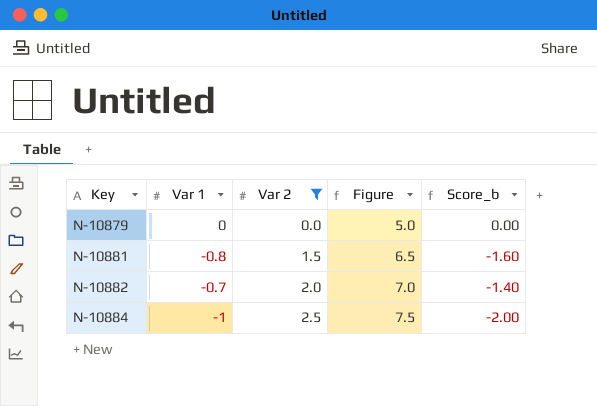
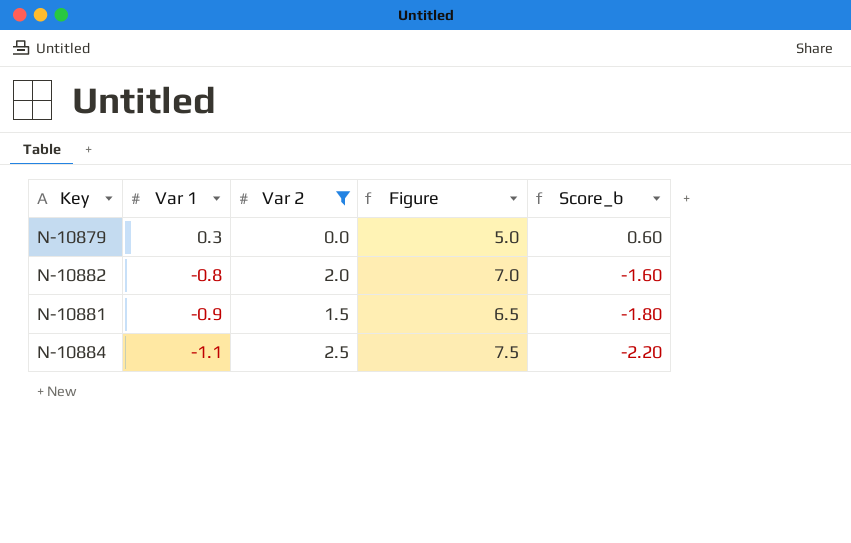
row order: Key ascending -> Var 1 descending
N-10879 | Var 1: 0 -> 0.3
N-10879 | Score_b: 0.00 -> 0.60
N-10882 | Var 1: -0.7 -> -0.8
N-10882 | Score_b: -1.40 -> -1.60
N-10881 | Var 1: -0.8 -> -0.9
N-10881 | Score_b: -1.60 -> -1.80
N-10884 | Var 1: -1 -> -1.1
N-10884 | Score_b: -2.00 -> -2.20

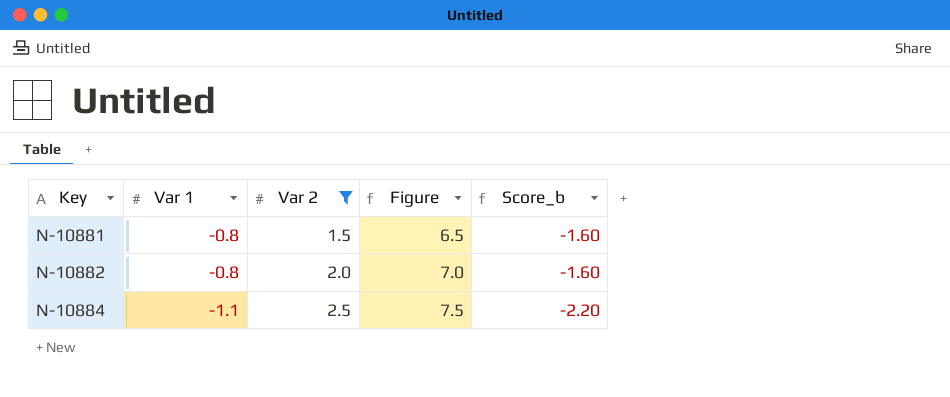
row order: Var 1 descending -> Key ascending
row N-10879: 0.3 | 0.0 | 5.0 | 0.60 -> none
N-10881 | Var 1: -0.9 -> -0.8
N-10881 | Score_b: -1.80 -> -1.60

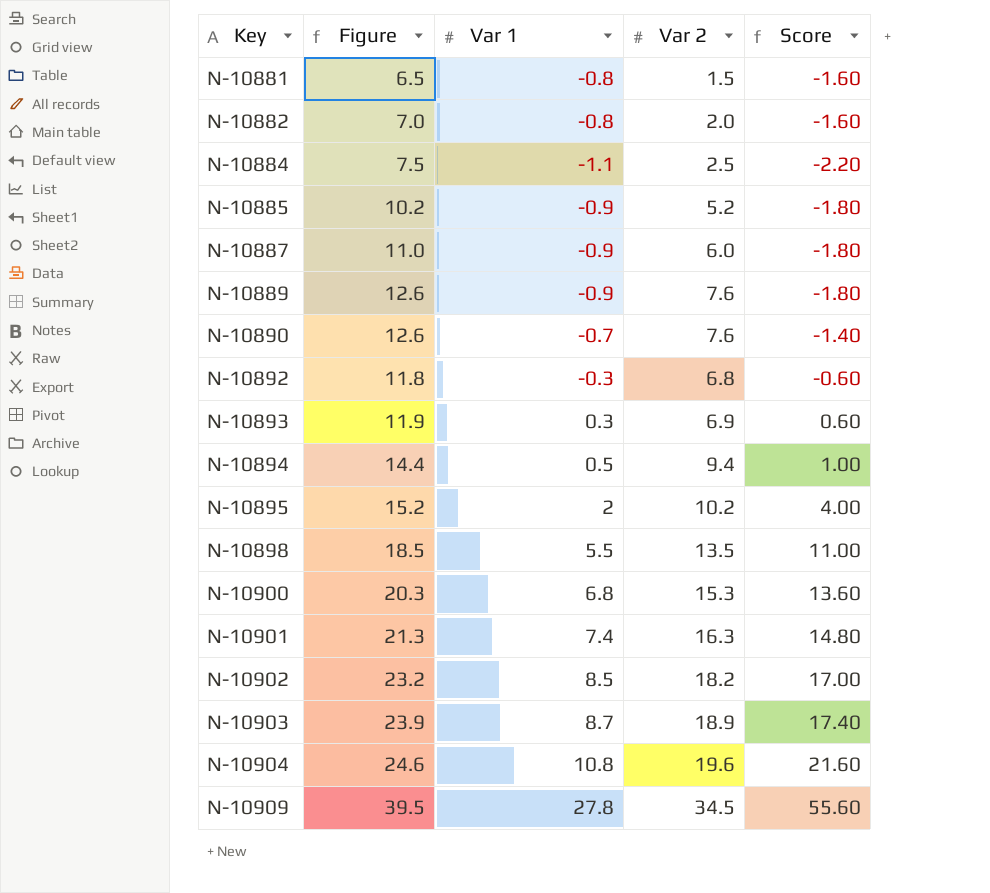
filter: Var 2 <= 2.5 -> none
column Figure | position: 4 -> 2
column name: Score_b -> Score

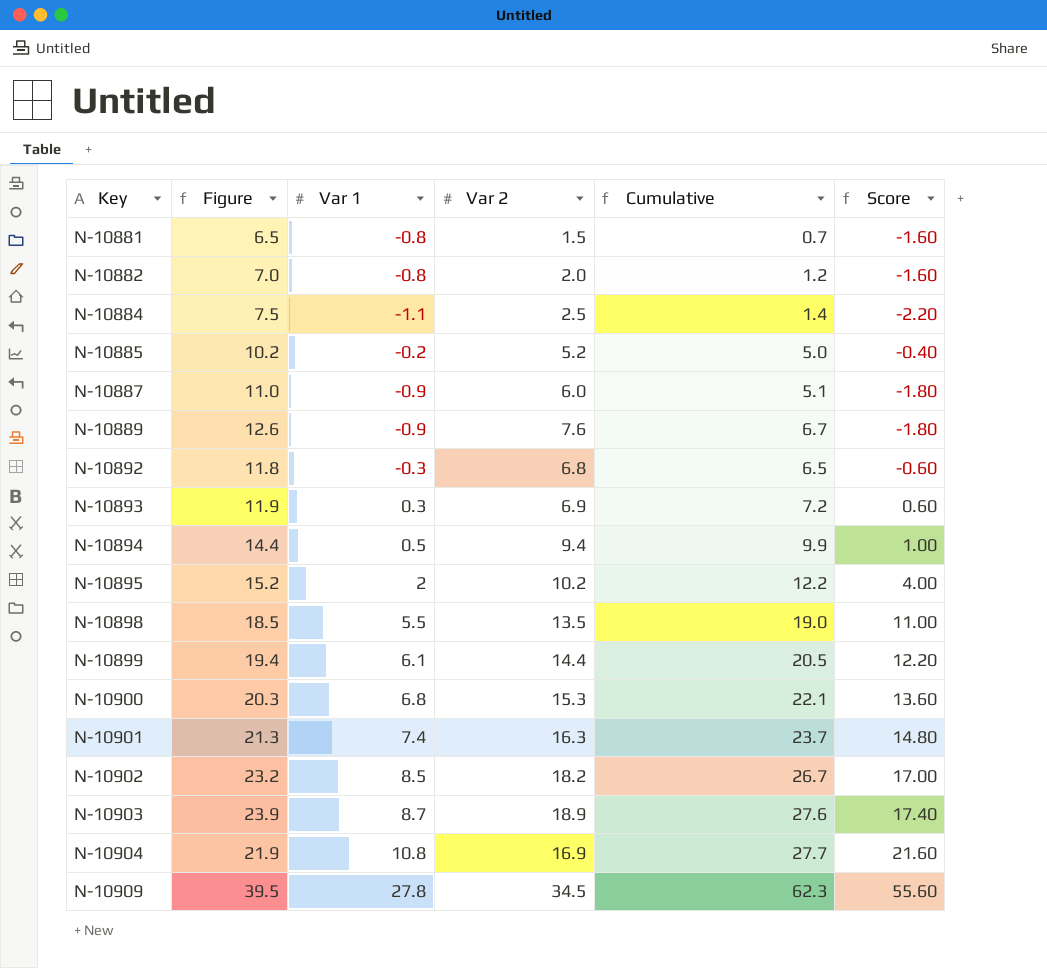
column Cumulative | formula: none -> [Var 1] + [Var 2]
row N-10890: 12.6 | -0.7 | 7.6 | -1.40 -> none
N-10885 | Var 1: -0.9 -> -0.2
N-10885 | Score: -1.80 -> -0.40
row N-10899: none -> 19.4 | 6.1 | 14.4 | 20.5 | 12.20
N-10904 | Figure: 24.6 -> 21.9
N-10904 | Var 2: 19.6 -> 16.9

